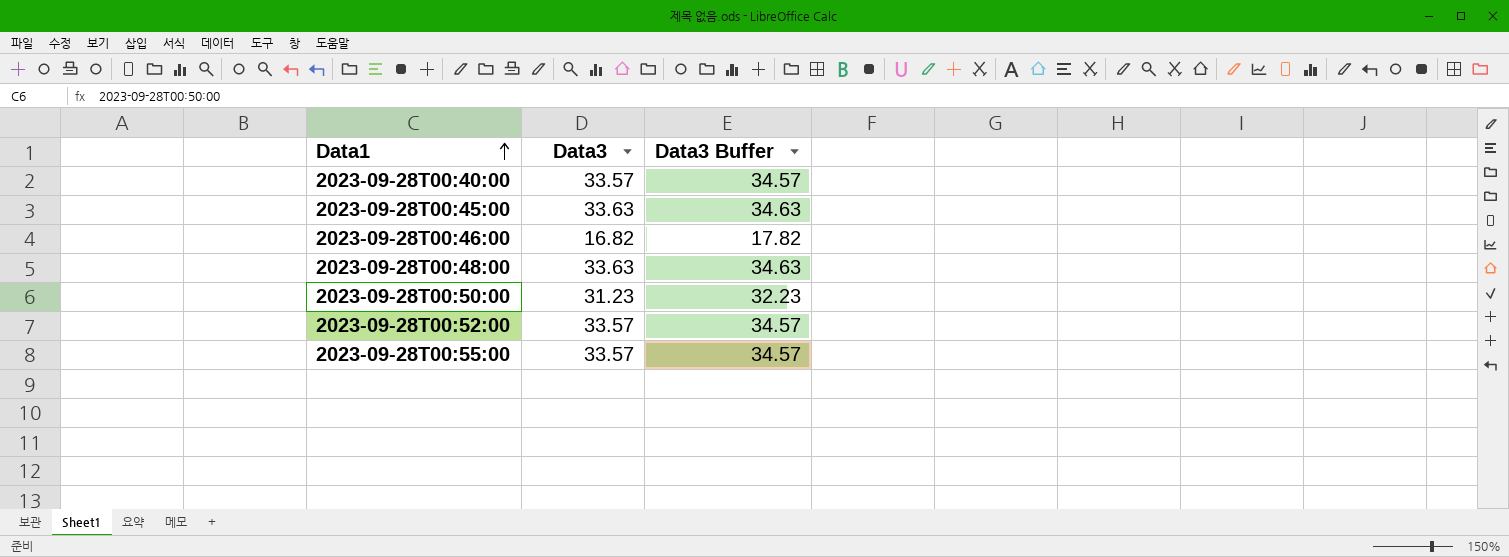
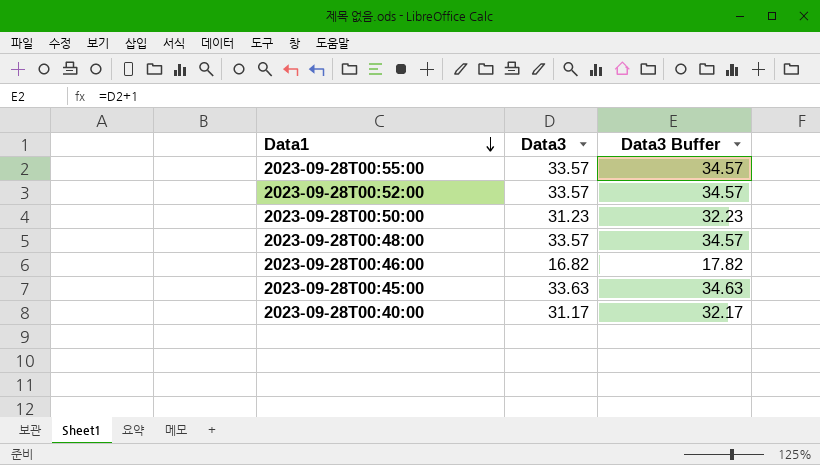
row order: Data1 ascending -> Data1 descending
2023-09-28T00:48:00 | Data3: 33.63 -> 33.57
2023-09-28T00:48:00 | Data3 Buffer: 34.63 -> 34.57
2023-09-28T00:40:00 | Data3: 33.57 -> 31.17
2023-09-28T00:40:00 | Data3 Buffer: 34.57 -> 32.17

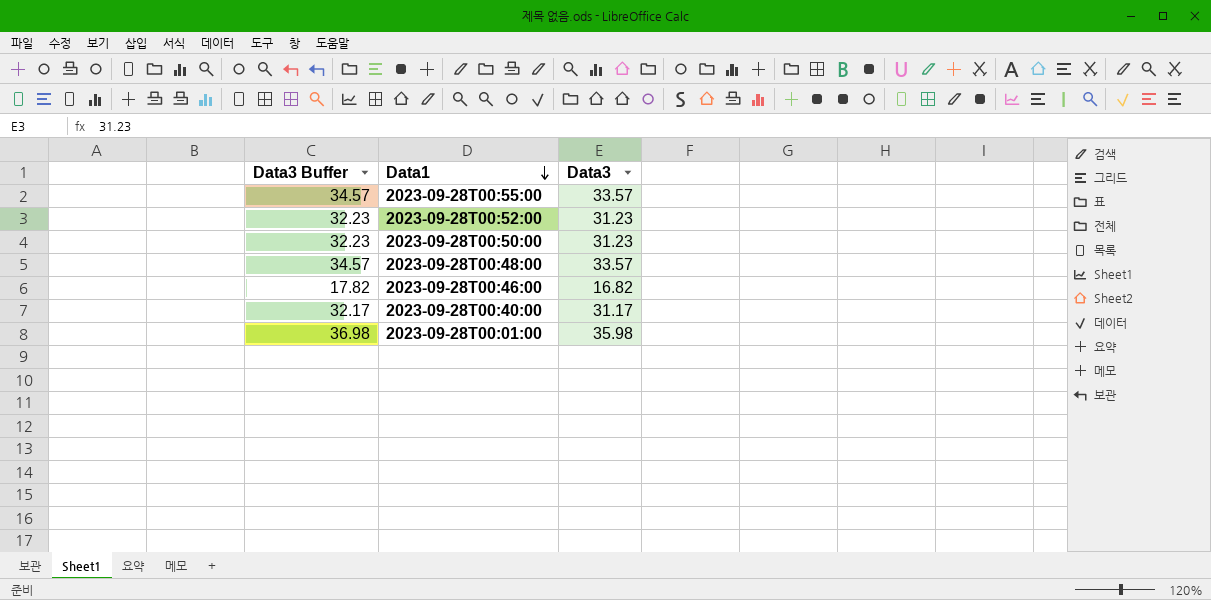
column Data3 Buffer | position: 3 -> 1
row 2023-09-28T00:45:00: 33.63 | 34.63 -> none
2023-09-28T00:52:00 | Data3 Buffer: 34.57 -> 32.23
2023-09-28T00:52:00 | Data3: 33.57 -> 31.23
row 2023-09-28T00:01:00: none -> 36.98 | 35.98

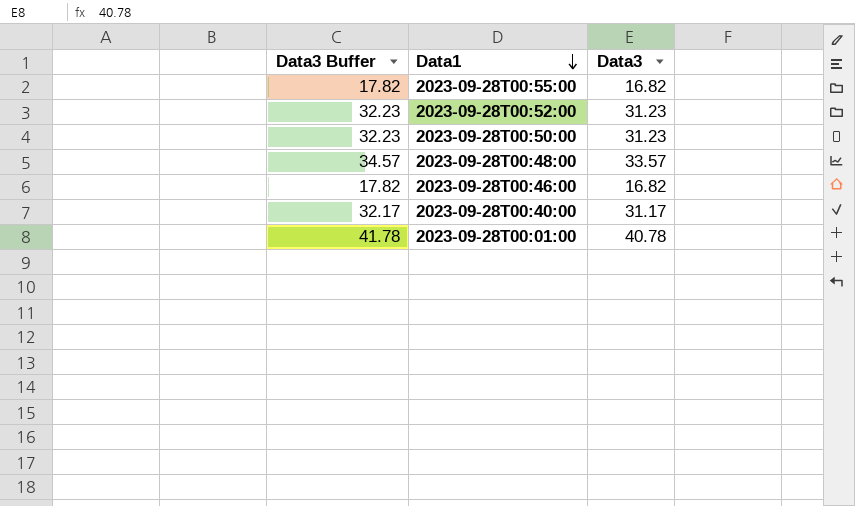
2023-09-28T00:55:00 | Data3 Buffer: 34.57 -> 17.82
2023-09-28T00:55:00 | Data3: 33.57 -> 16.82
2023-09-28T00:01:00 | Data3 Buffer: 36.98 -> 41.78
2023-09-28T00:01:00 | Data3: 35.98 -> 40.78

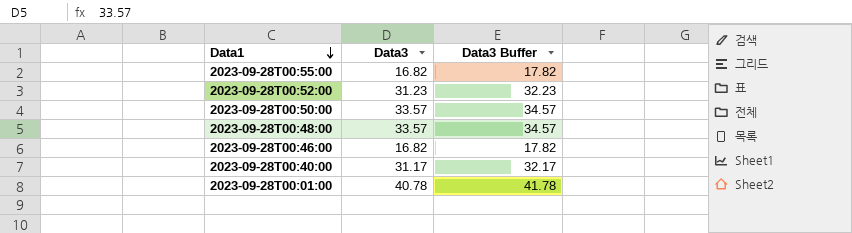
column Data3 Buffer | position: 1 -> 3
2023-09-28T00:50:00 | Data3: 31.23 -> 33.57
2023-09-28T00:50:00 | Data3 Buffer: 32.23 -> 34.57

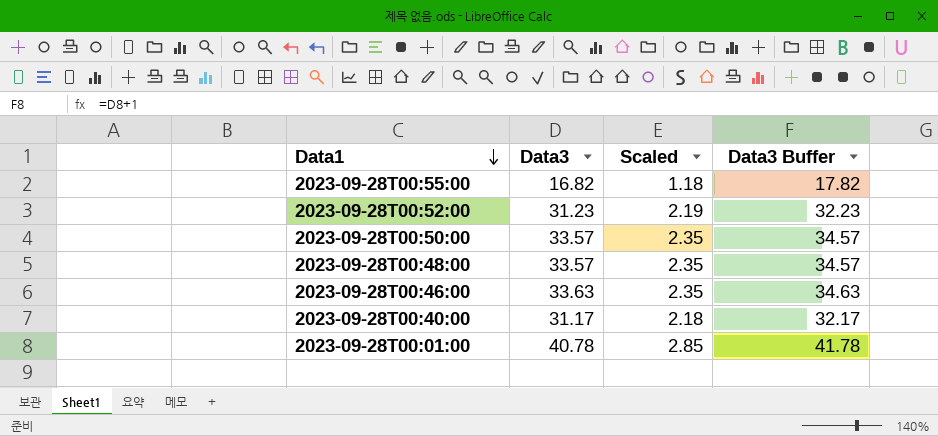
column Scaled | formula: none -> [Data3] * 0.07
2023-09-28T00:46:00 | Data3: 16.82 -> 33.63
2023-09-28T00:46:00 | Data3 Buffer: 17.82 -> 34.63

